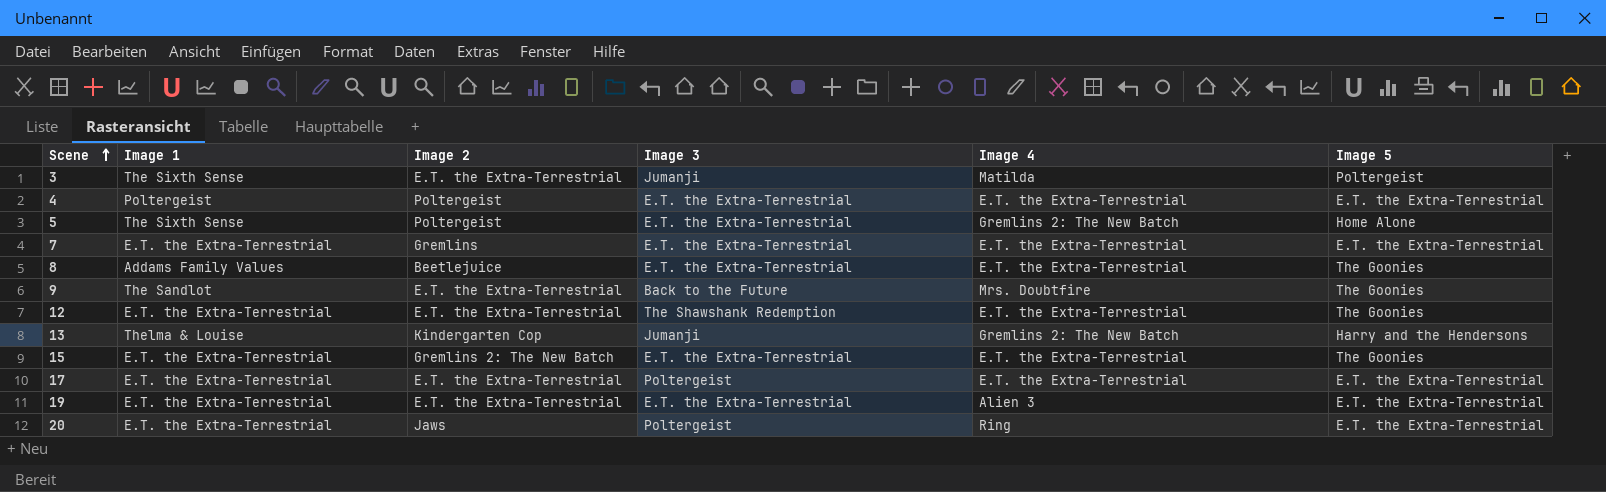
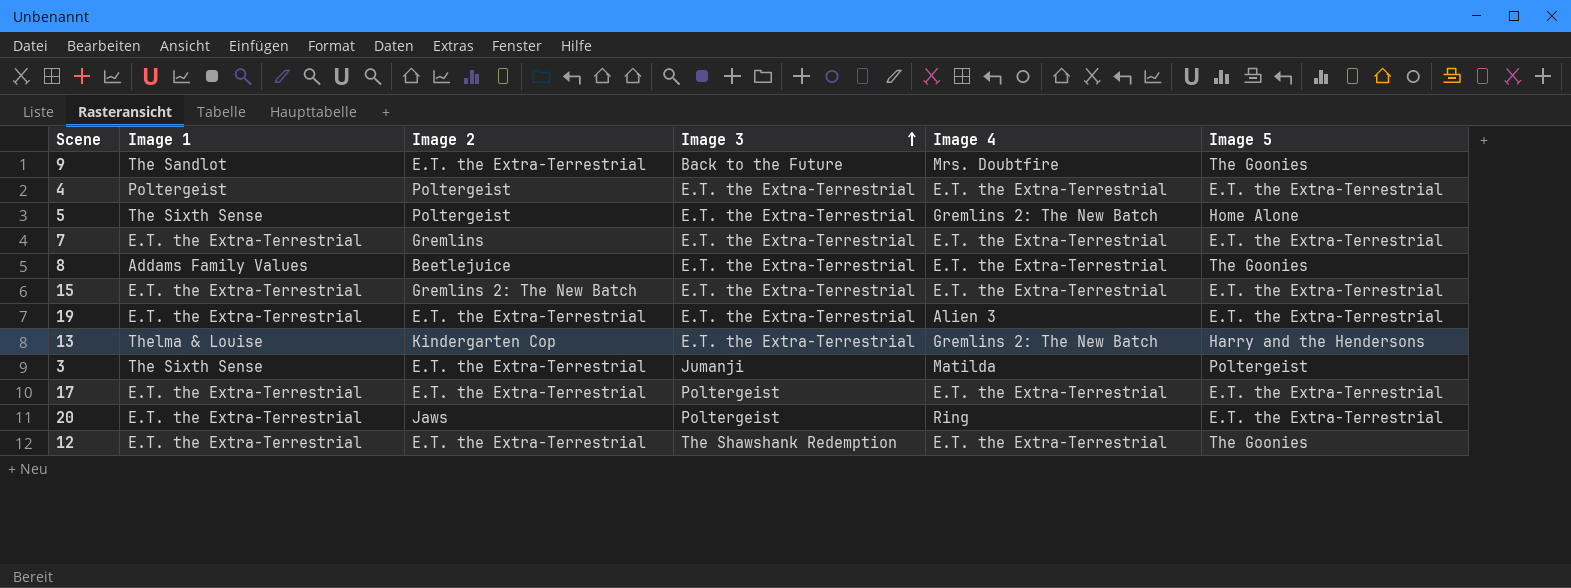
row order: Scene ascending -> Image 3 ascending
15 | Image 5: The Goonies -> E.T. the Extra-Terrestrial
13 | Image 3: Jumanji -> E.T. the Extra-Terrestrial

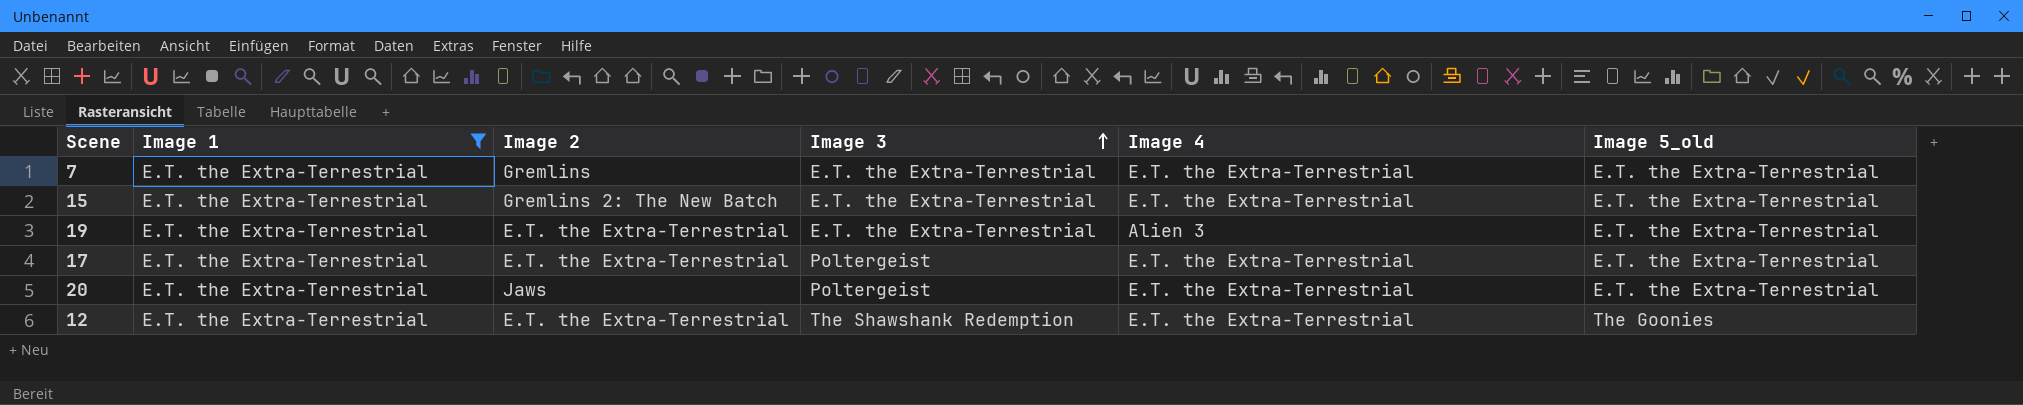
filter: none -> Image 1 = E.T. the Extra-Terrestrial
column name: Image 5 -> Image 5_old
20 | Image 4: Ring -> E.T. the Extra-Terrestrial

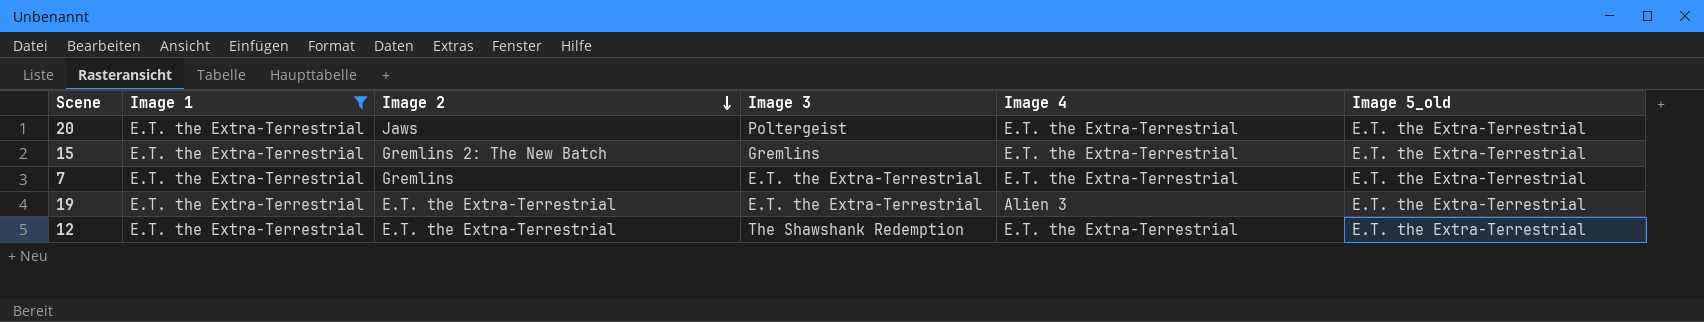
row order: Image 3 ascending -> Image 2 descending
row 17: E.T. the Extra-Terrestrial | E.T. the Extra-Terrestrial | Poltergeist | E.T. the Extra-Terrestrial | E.T. the Extra-Terrestrial -> none
15 | Image 3: E.T. the Extra-Terrestrial -> Gremlins
12 | Image 5_old: The Goonies -> E.T. the Extra-Terrestrial

